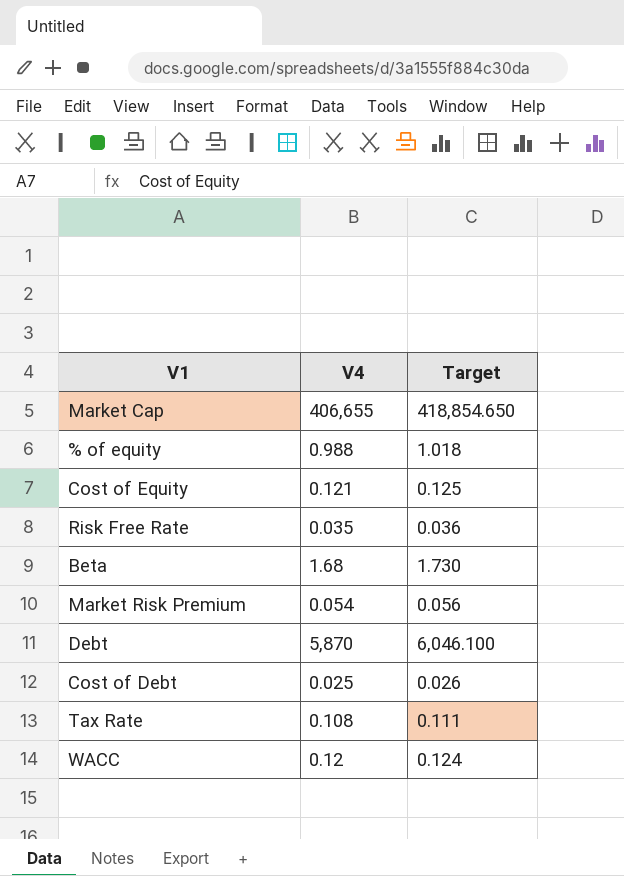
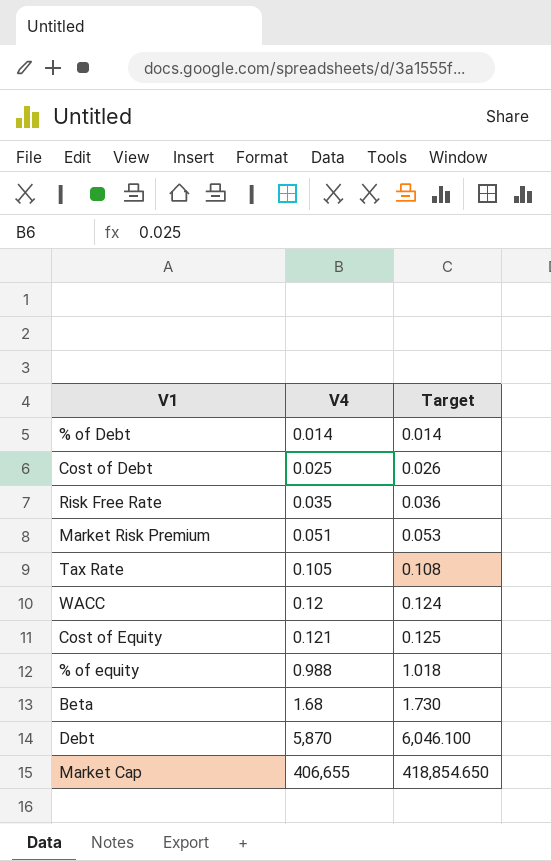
row order: none -> V4 ascending
row % of Debt: none -> 0.014 | 0.014
Market Risk Premium | V4: 0.054 -> 0.051
Market Risk Premium | Target: 0.056 -> 0.053
Tax Rate | V4: 0.108 -> 0.105
Tax Rate | Target: 0.111 -> 0.108

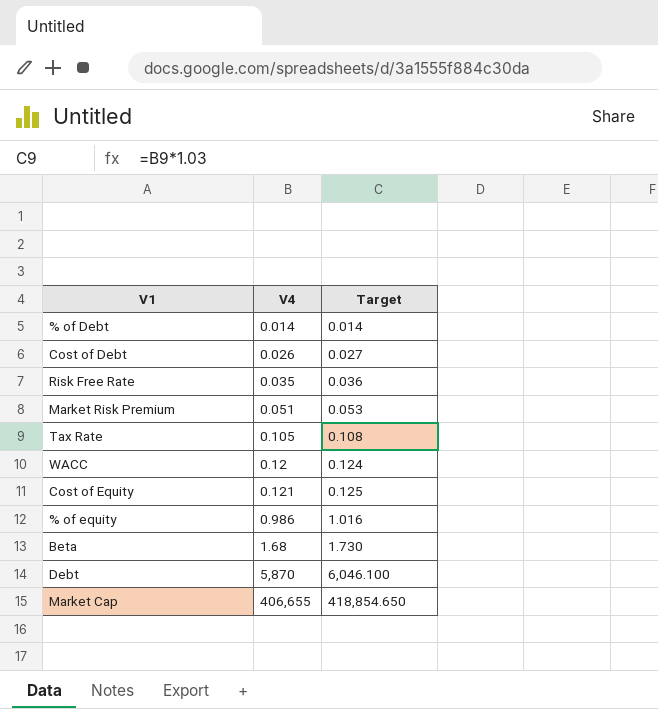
Cost of Debt | V4: 0.025 -> 0.026
Cost of Debt | Target: 0.026 -> 0.027
% of equity | V4: 0.988 -> 0.986
% of equity | Target: 1.018 -> 1.016

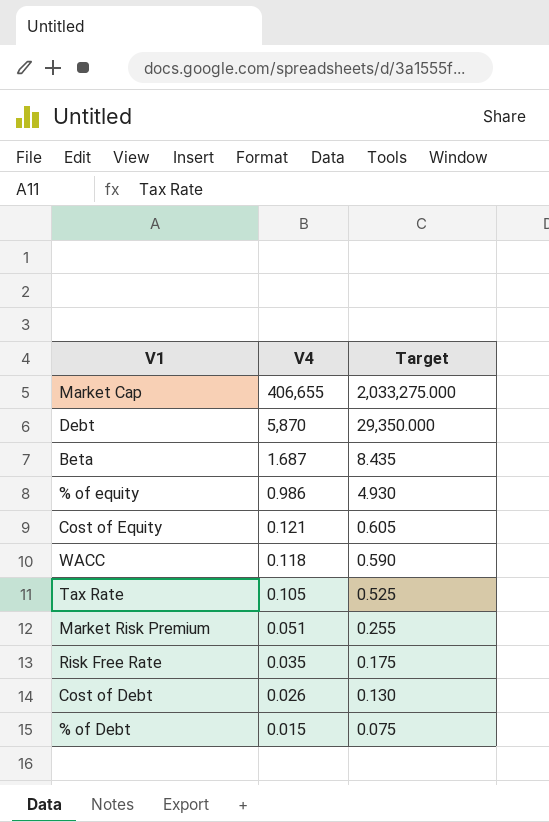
row order: V4 ascending -> V4 descending
column Target | formula: [V4] * 1.03 -> [V4] * 5
Beta | V4: 1.68 -> 1.687
WACC | V4: 0.12 -> 0.118
% of Debt | V4: 0.014 -> 0.015

